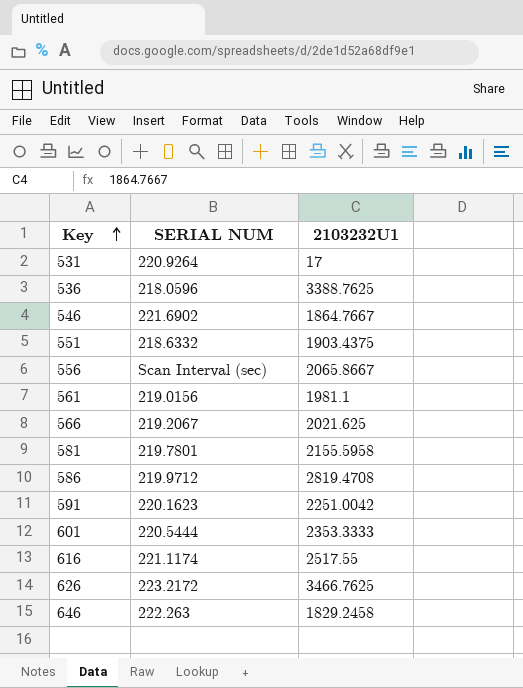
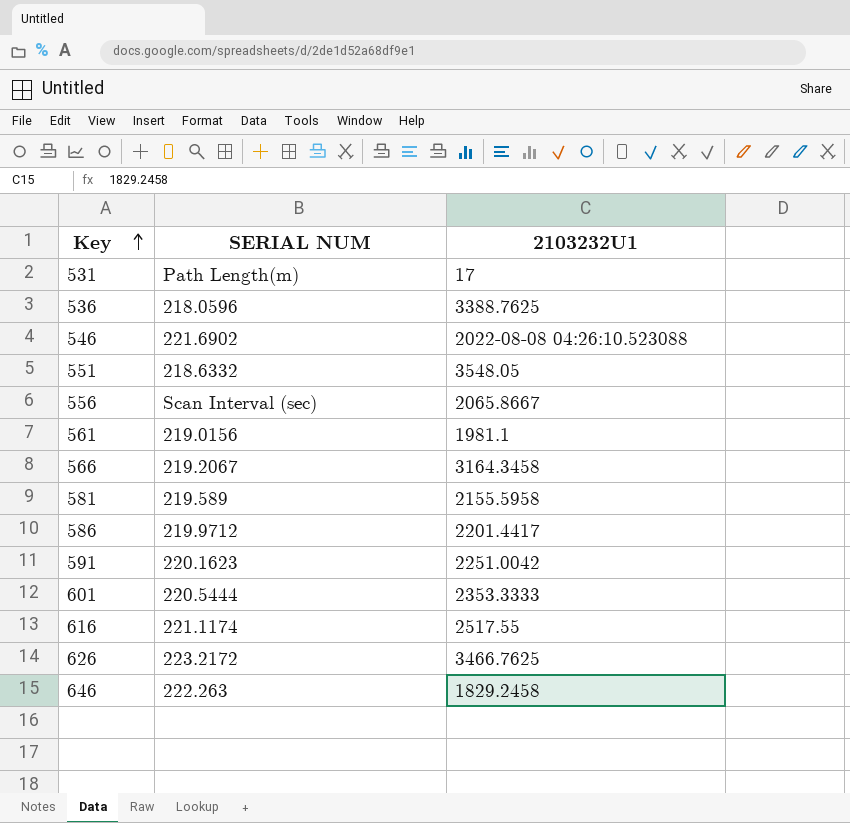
531 | SERIAL NUM: 220.9264 -> Path Length(m)
546 | 2103232U1: 1864.7667 -> 2022-08-08 04:26:10.523088
551 | 2103232U1: 1903.4375 -> 3548.05
566 | 2103232U1: 2021.625 -> 3164.3458
581 | SERIAL NUM: 219.7801 -> 219.589
586 | 2103232U1: 2819.4708 -> 2201.4417

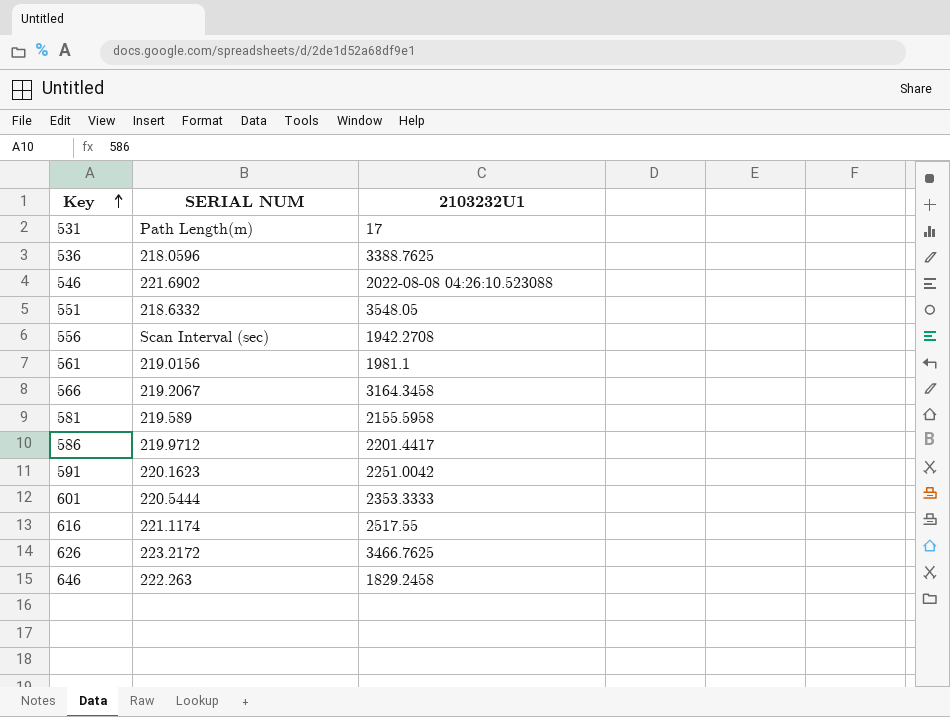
556 | 2103232U1: 2065.8667 -> 1942.2708

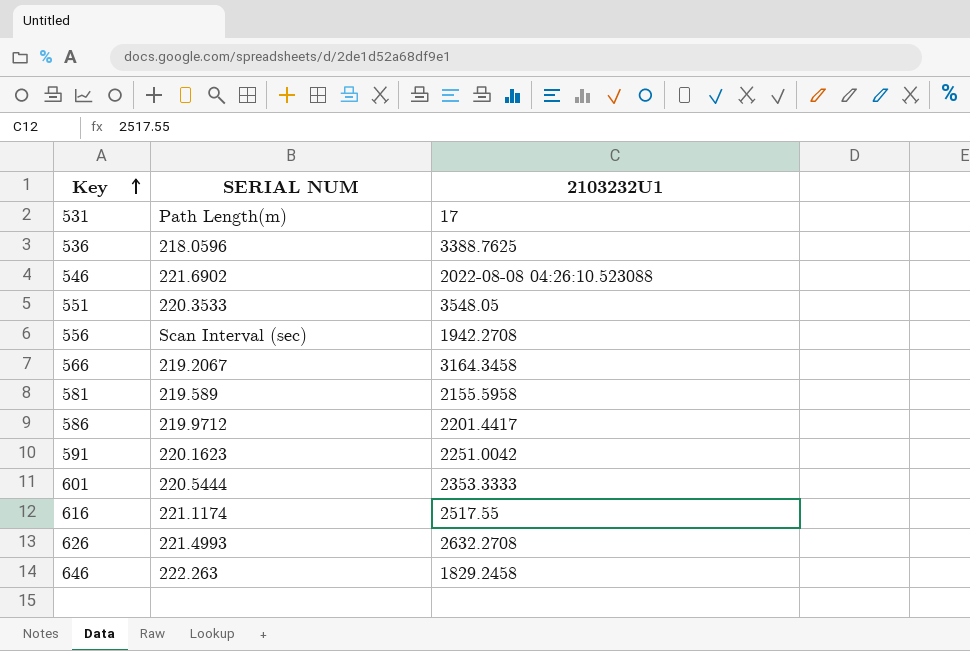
row 561: 219.0156 | 1981.1 -> none
551 | SERIAL NUM: 218.6332 -> 220.3533
626 | SERIAL NUM: 223.2172 -> 221.4993
626 | 2103232U1: 3466.7625 -> 2632.2708

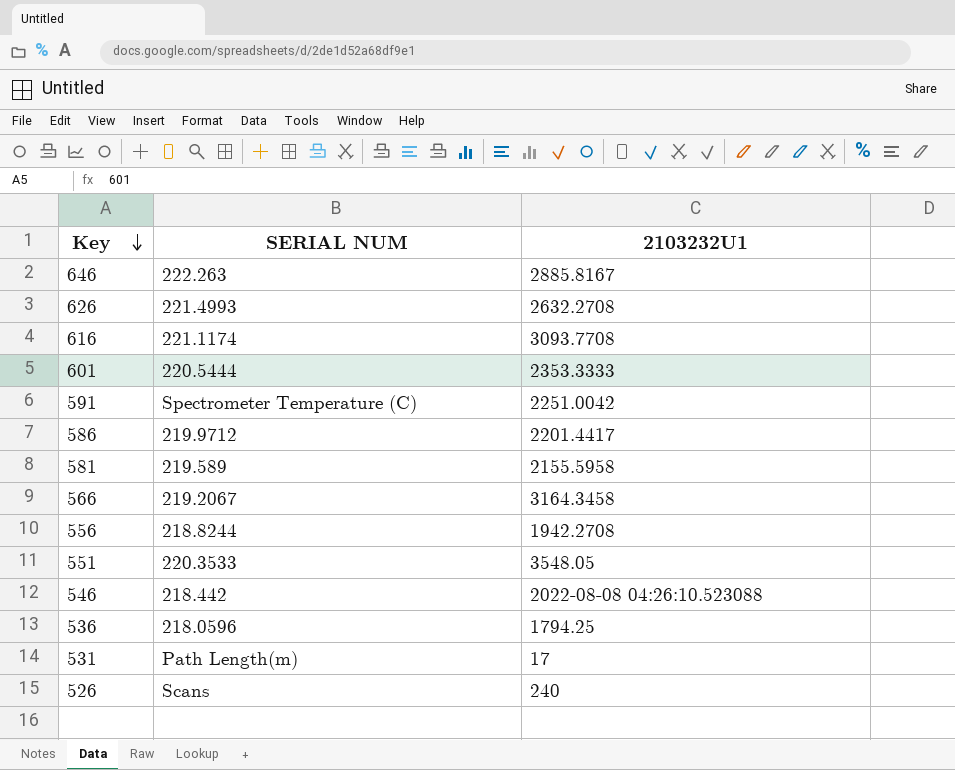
row order: Key ascending -> Key descending
646 | 2103232U1: 1829.2458 -> 2885.8167
616 | 2103232U1: 2517.55 -> 3093.7708
591 | SERIAL NUM: 220.1623 -> Spectrometer Temperature (C)
556 | SERIAL NUM: Scan Interval (sec) -> 218.8244
546 | SERIAL NUM: 221.6902 -> 218.442
536 | 2103232U1: 3388.7625 -> 1794.25
row 526: none -> Scans | 240

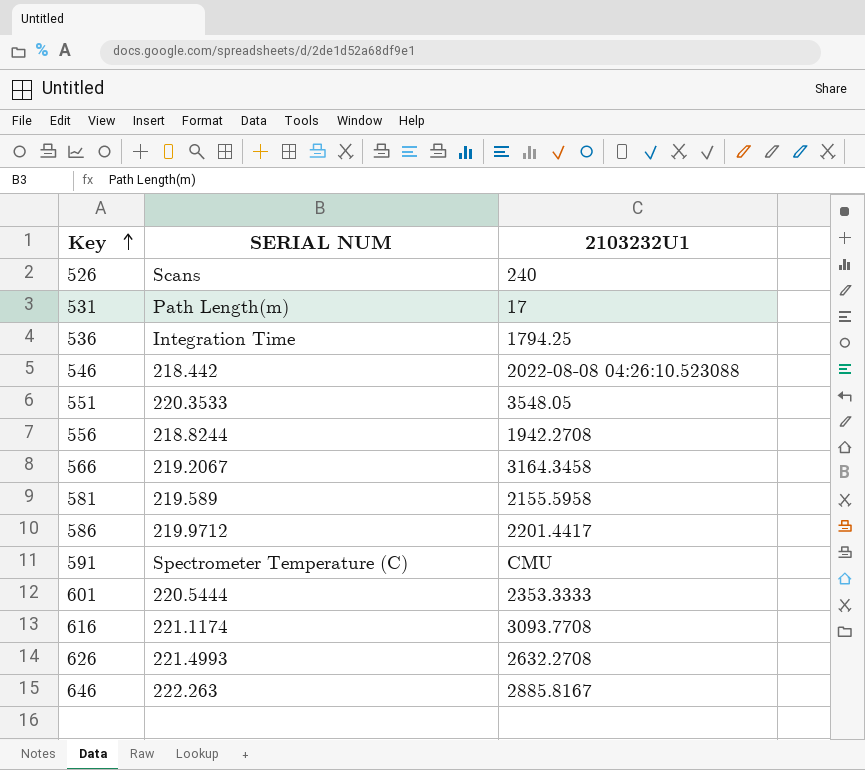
row order: Key descending -> Key ascending
536 | SERIAL NUM: 218.0596 -> Integration Time
591 | 2103232U1: 2251.0042 -> CMU

